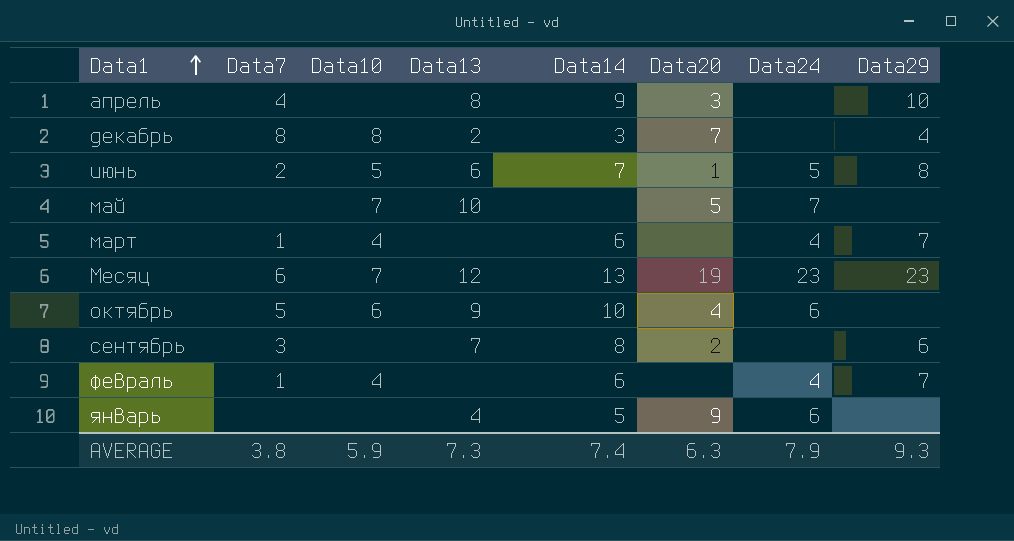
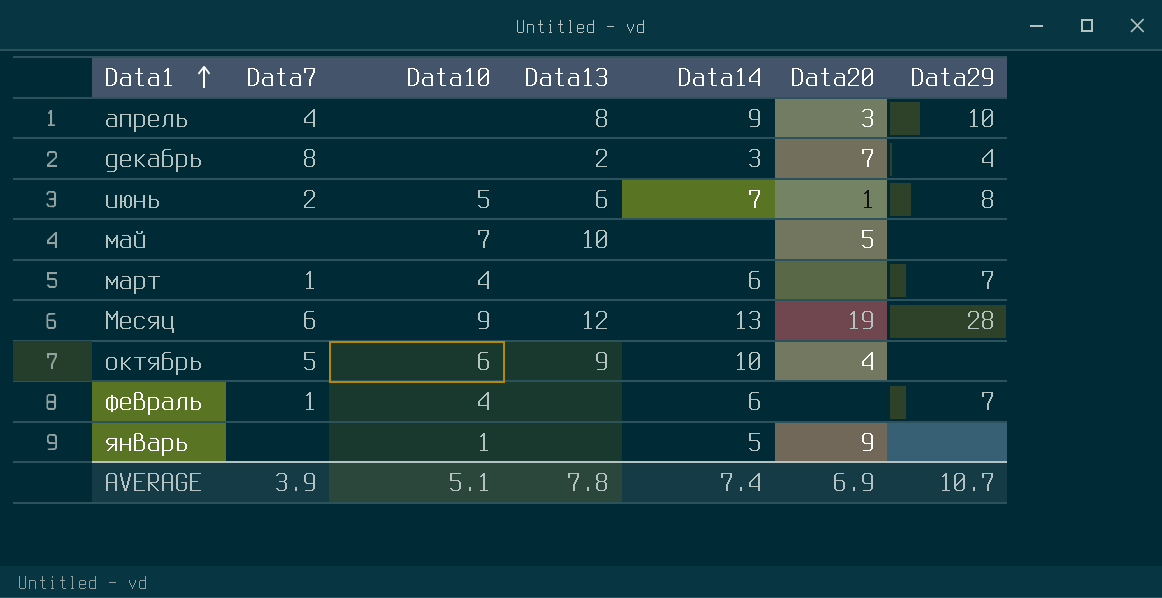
column Data24 | position: 7 -> none
row сентябрь: 3 | none | 7 | 8 | 2 | none | 6 -> none
декабрь | Data10: 8 -> none
Месяц | Data10: 7 -> 9
Месяц | Data29: 23 -> 28
январь | Data10: none -> 1
январь | Data13: 4 -> none
AVERAGE | Data7: 3.8 -> 3.9
AVERAGE | Data10: 5.9 -> 5.1
AVERAGE | Data13: 7.3 -> 7.8
AVERAGE | Data20: 6.3 -> 6.9
AVERAGE | Data29: 9.3 -> 10.7

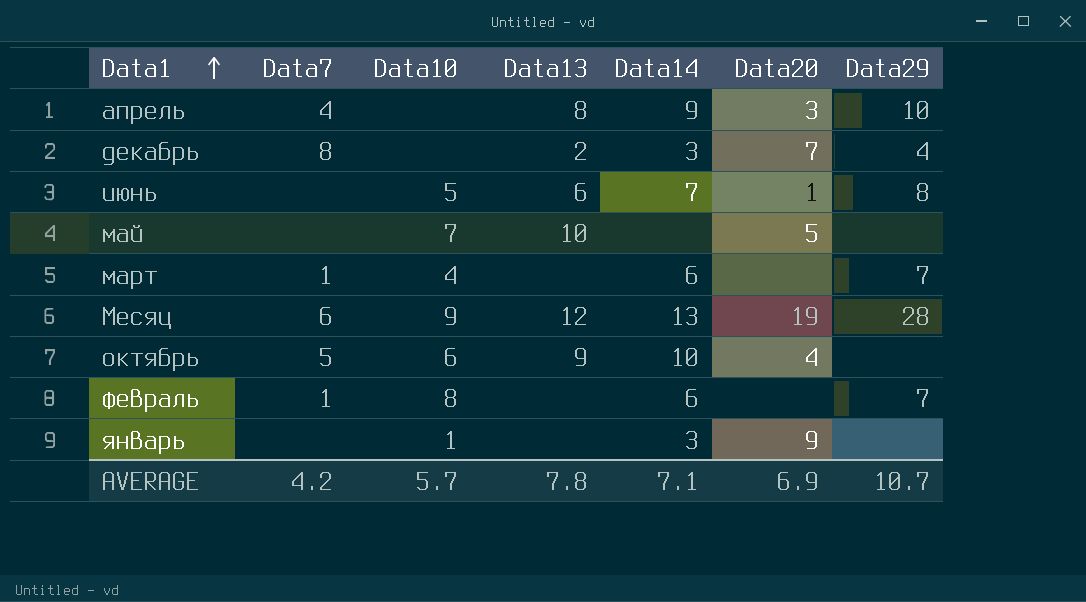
июнь | Data7: 2 -> none
февраль | Data10: 4 -> 8
январь | Data14: 5 -> 3
AVERAGE | Data7: 3.9 -> 4.2
AVERAGE | Data10: 5.1 -> 5.7
AVERAGE | Data14: 7.4 -> 7.1

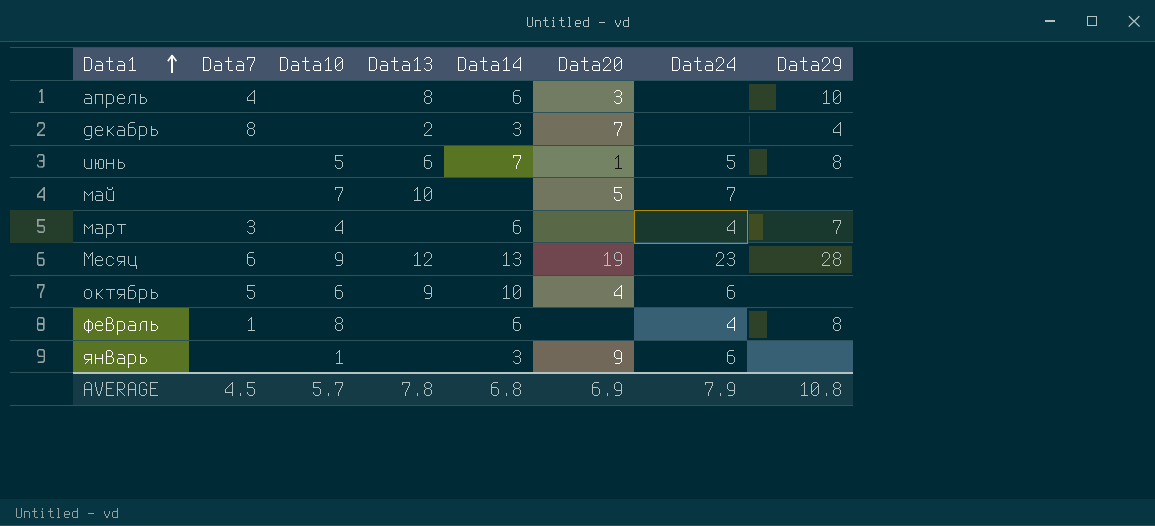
column Data24 | position: none -> 7
апрель | Data14: 9 -> 6
март | Data7: 1 -> 3
февраль | Data29: 7 -> 8
AVERAGE | Data7: 4.2 -> 4.5
AVERAGE | Data14: 7.1 -> 6.8
AVERAGE | Data29: 10.7 -> 10.8

